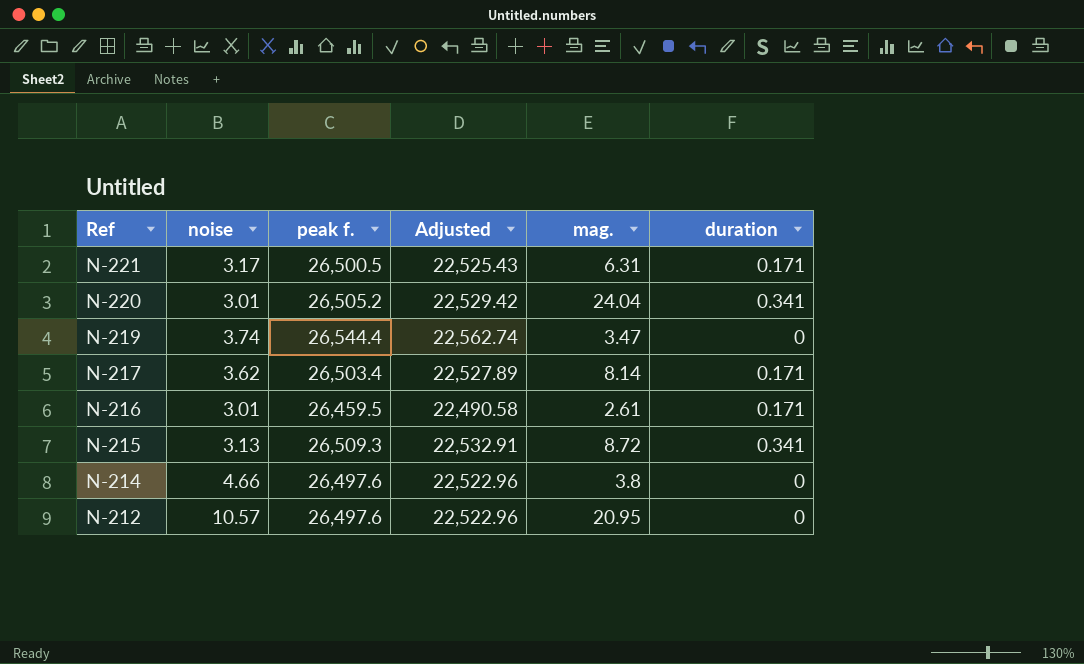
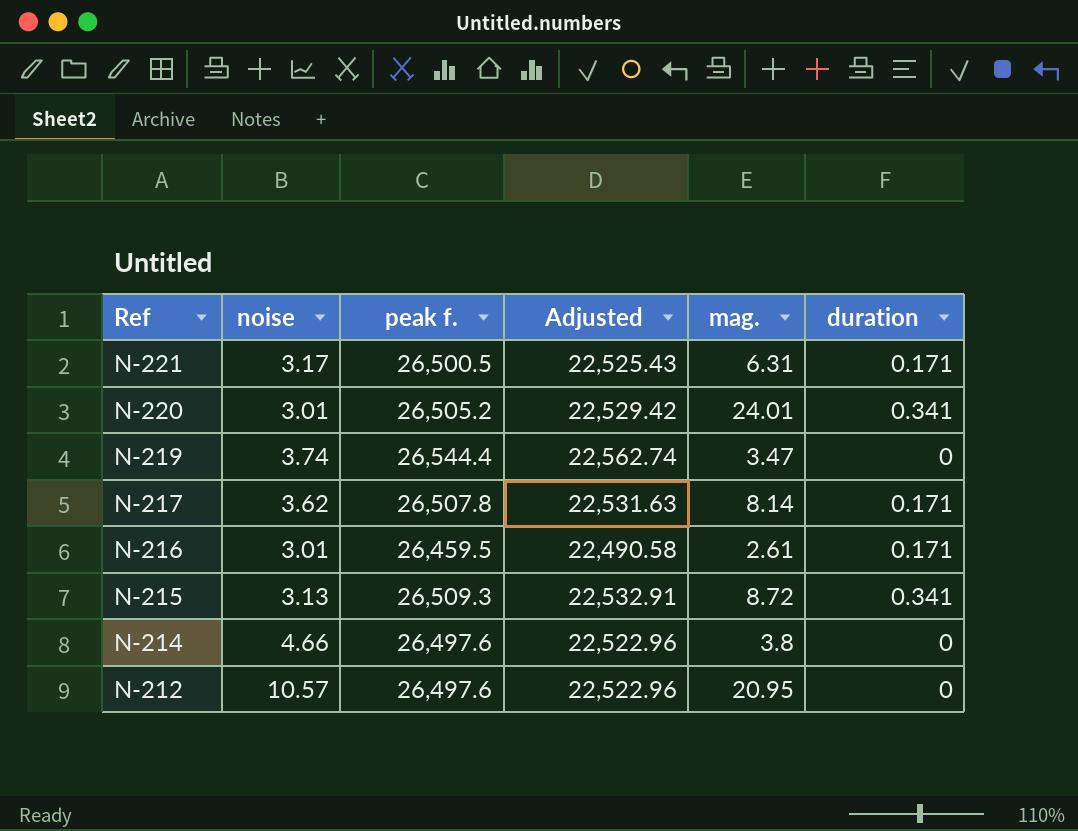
N-220 | mag.: 24.04 -> 24.01
N-217 | peak f.: 26,503.4 -> 26,507.8
N-217 | Adjusted: 22,527.89 -> 22,531.63

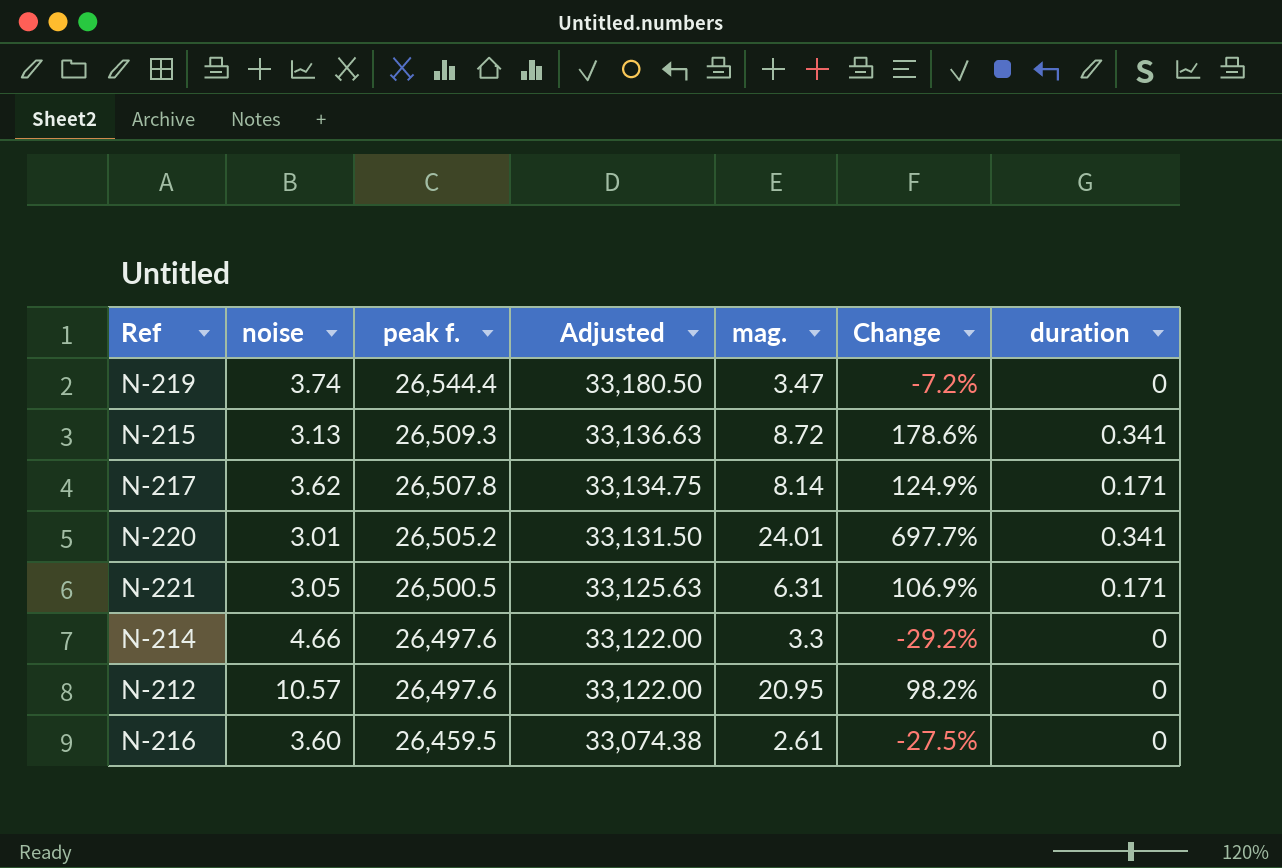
row order: Ref descending -> peak f. descending
column Adjusted | formula: [peak f.] * 0.85 -> [peak f.] * 1.25
column Change | formula: none -> ([mag.] - [noise]) / [noise]
N-221 | noise: 3.17 -> 3.05
N-214 | mag.: 3.8 -> 3.3
N-216 | noise: 3.01 -> 3.60
N-216 | duration: 0.171 -> 0

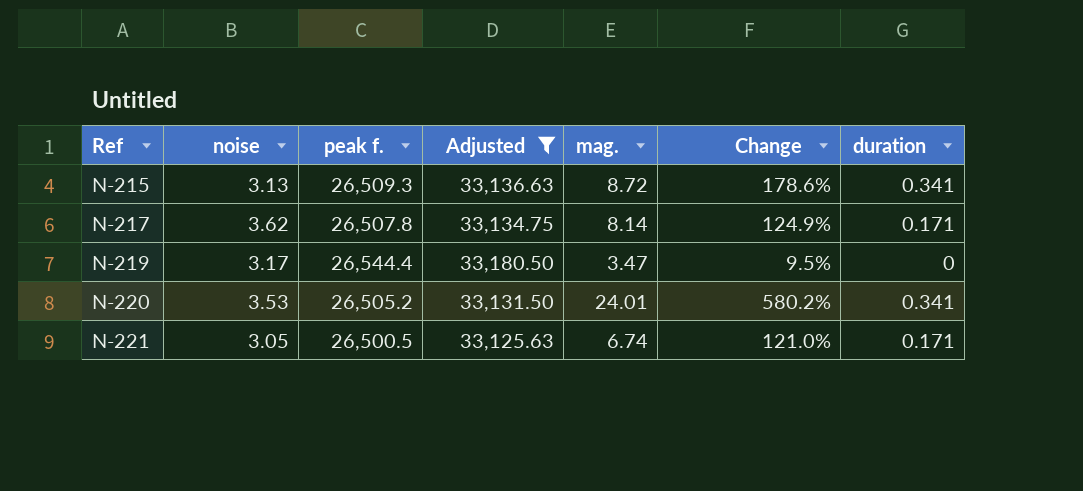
filter: none -> Adjusted >= 33,125.63
row order: peak f. descending -> Ref ascending
N-219 | noise: 3.74 -> 3.17
N-219 | Change: -7.2% -> 9.5%
N-220 | noise: 3.01 -> 3.53
N-220 | Change: 697.7% -> 580.2%
N-221 | mag.: 6.31 -> 6.74
N-221 | Change: 106.9% -> 121.0%

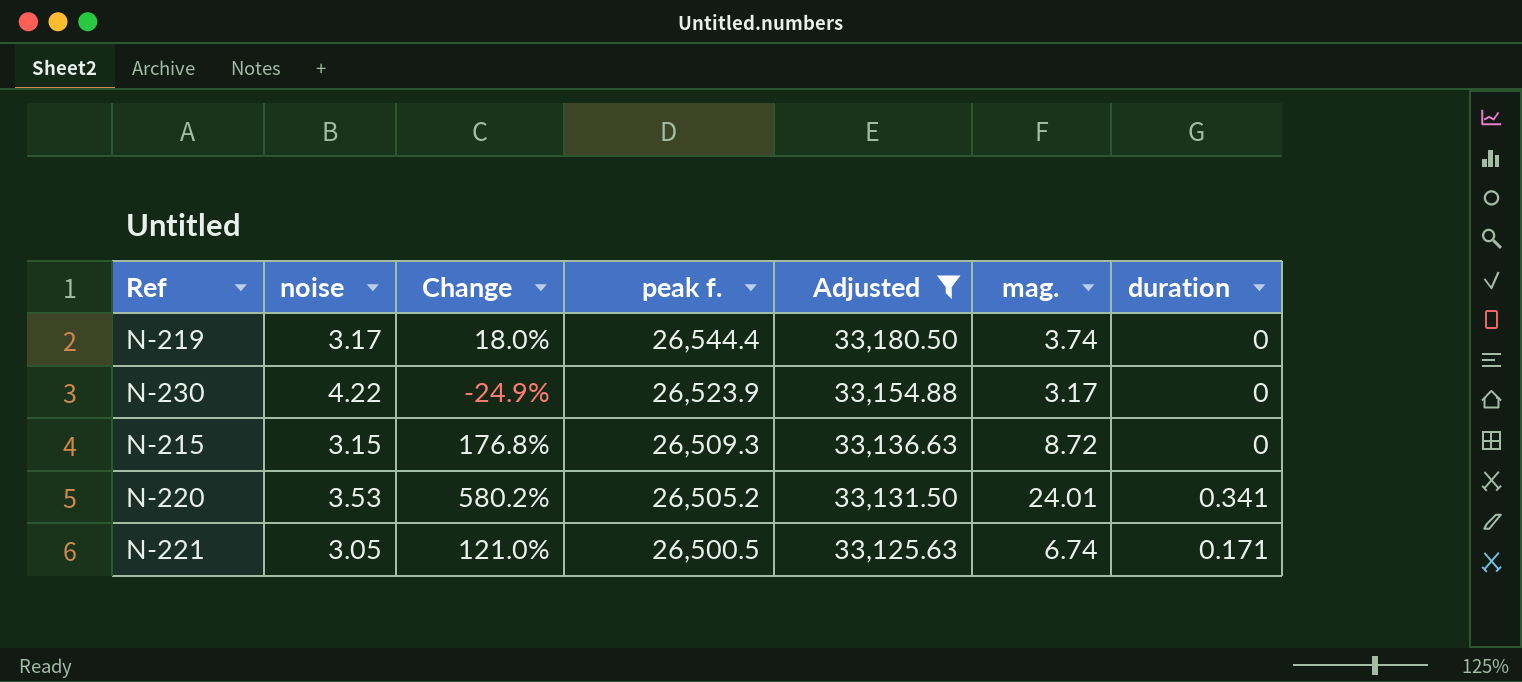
row order: Ref ascending -> peak f. descending
column Change | position: 6 -> 3
row N-217: 3.62 | 26,507.8 | 33,134.75 | 8.14 | 124.9% | 0.171 -> none
N-219 | Change: 9.5% -> 18.0%
N-219 | mag.: 3.47 -> 3.74
row N-230: none -> 4.22 | -24.9% | 26,523.9 | 33,154.88 | 3.17 | 0
N-215 | noise: 3.13 -> 3.15
N-215 | Change: 178.6% -> 176.8%
N-215 | duration: 0.341 -> 0

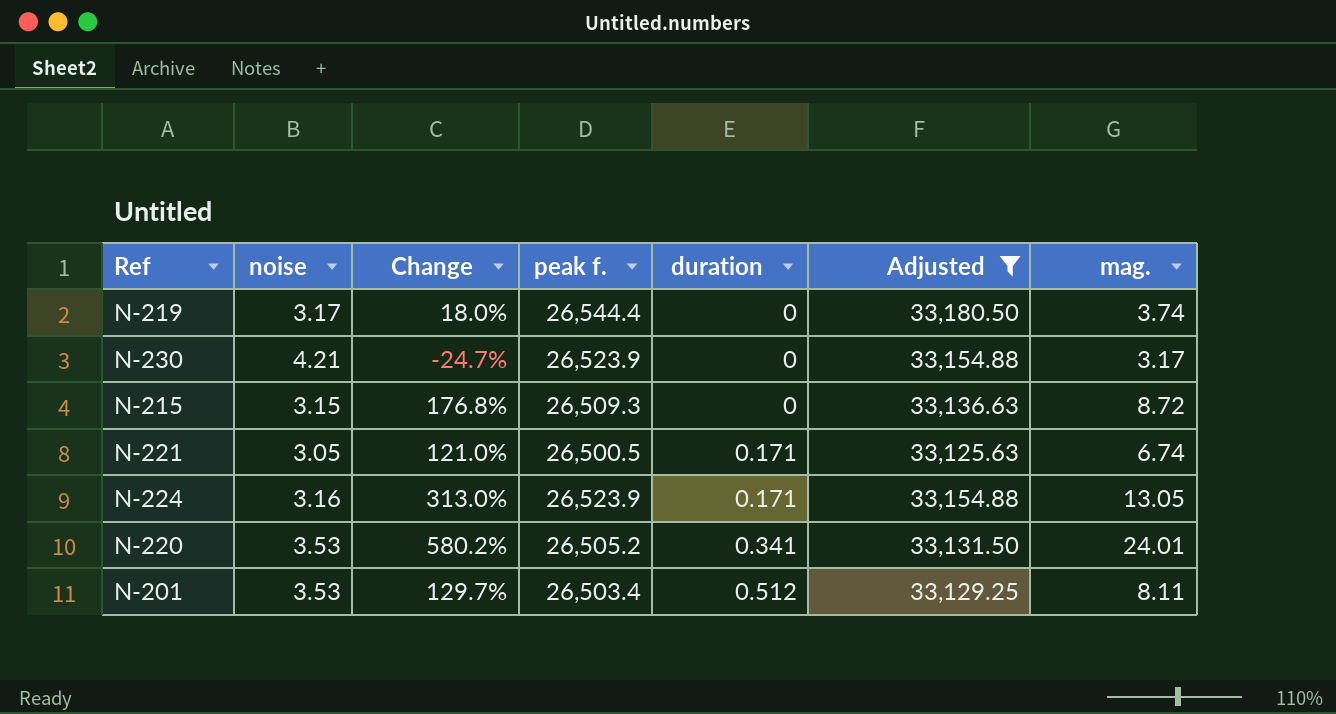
row order: peak f. descending -> duration ascending
column duration | position: 7 -> 5
N-230 | noise: 4.22 -> 4.21
N-230 | Change: -24.9% -> -24.7%
row N-224: none -> 3.16 | 313.0% | 26,523.9 | 0.171 | 33,154.88 | 13.05
row N-201: none -> 3.53 | 129.7% | 26,503.4 | 0.512 | 33,129.25 | 8.11

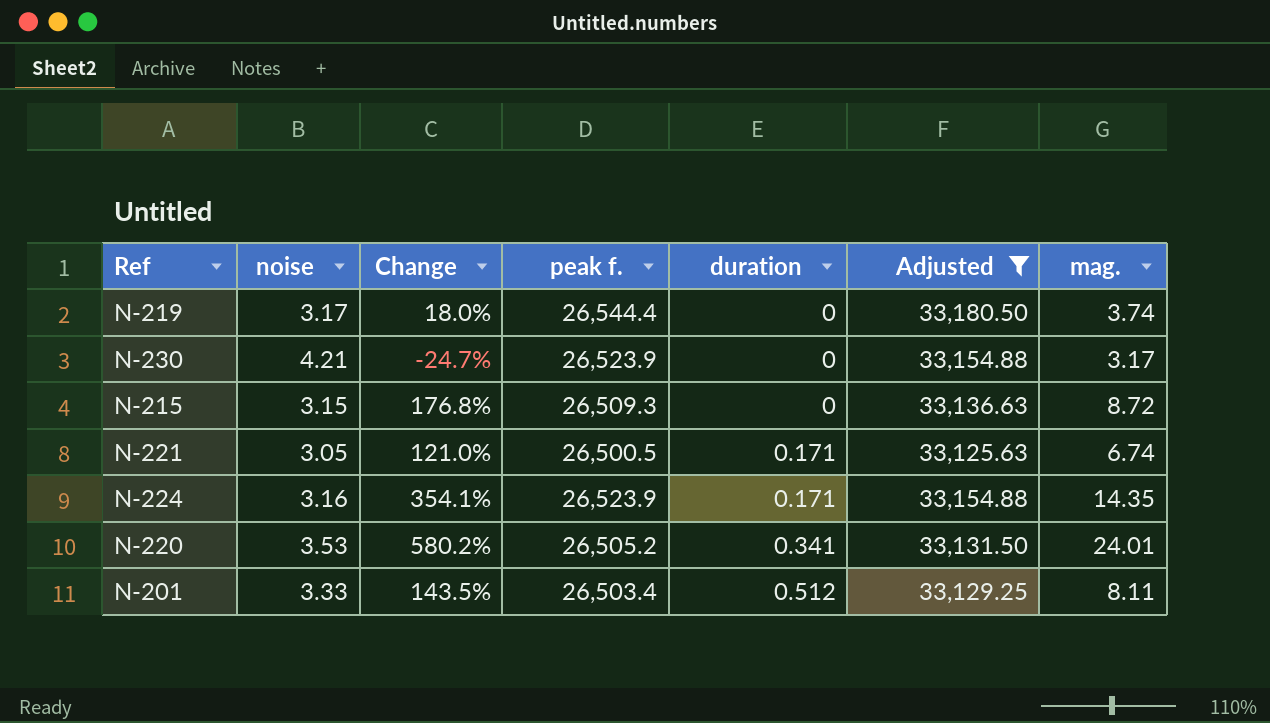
N-224 | Change: 313.0% -> 354.1%
N-224 | mag.: 13.05 -> 14.35
N-201 | noise: 3.53 -> 3.33
N-201 | Change: 129.7% -> 143.5%

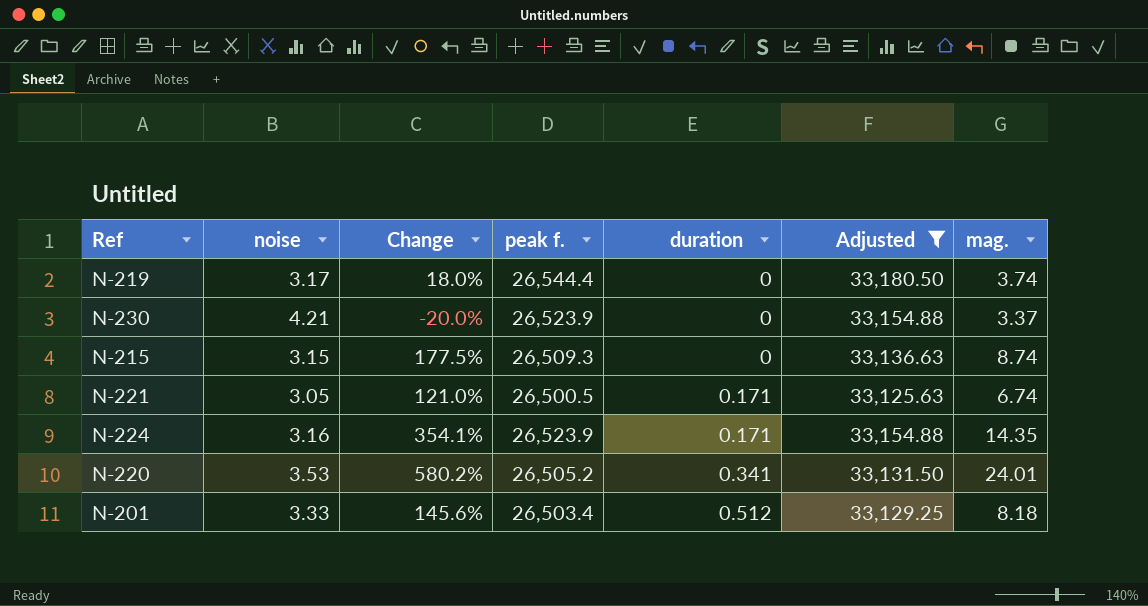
N-230 | Change: -24.7% -> -20.0%
N-230 | mag.: 3.17 -> 3.37
N-215 | Change: 176.8% -> 177.5%
N-215 | mag.: 8.72 -> 8.74
N-201 | Change: 143.5% -> 145.6%
N-201 | mag.: 8.11 -> 8.18

